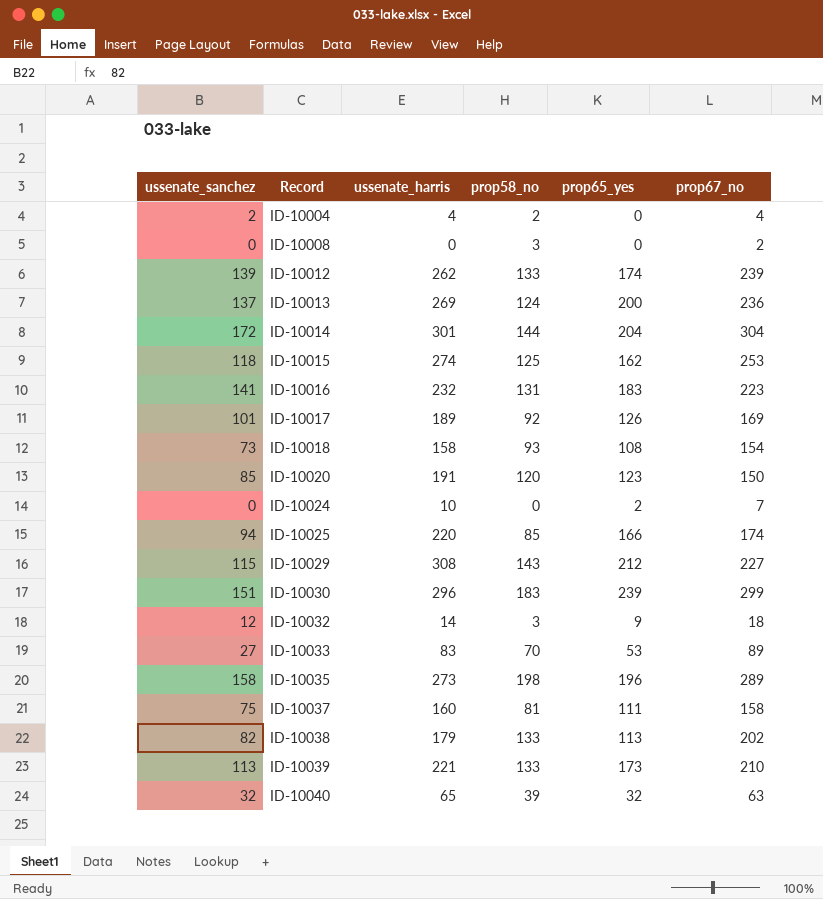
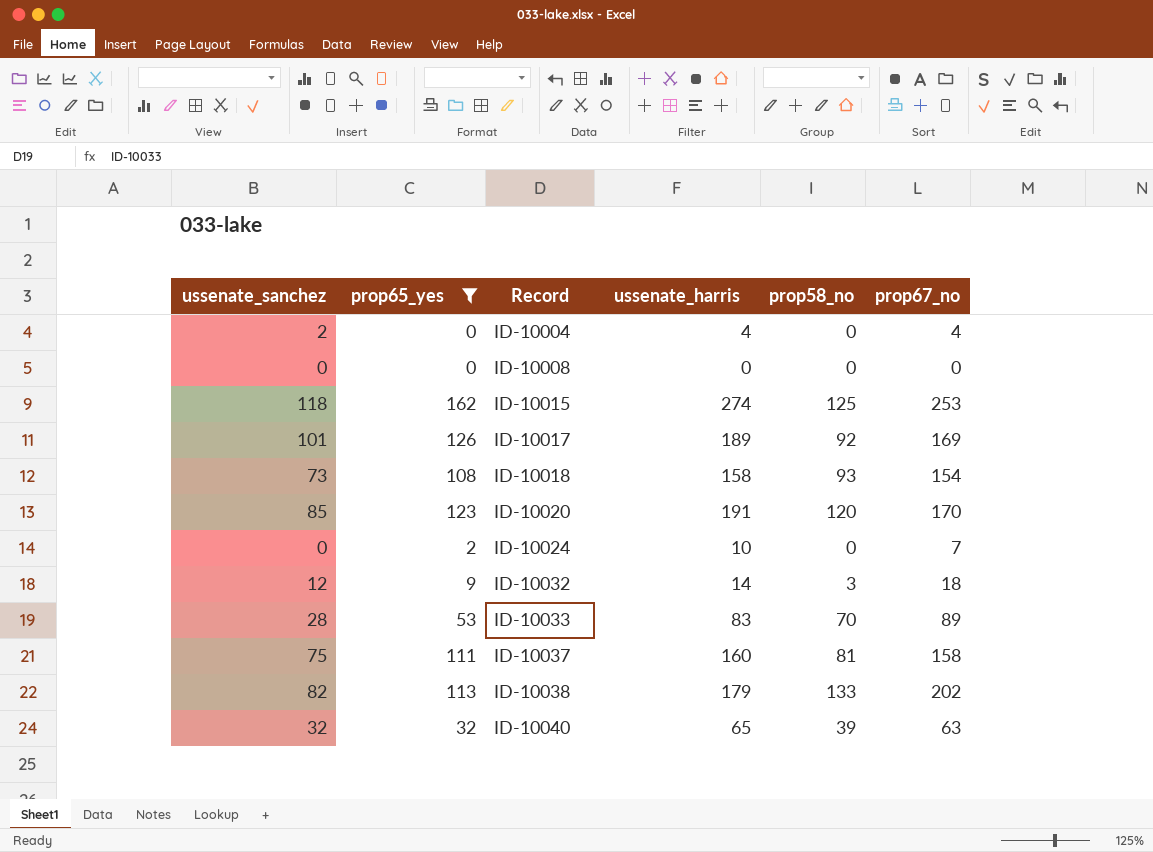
filter: none -> prop65_yes <= 162
column prop65_yes | position: 5 -> 2
ID-10004 | prop58_no: 2 -> 0
ID-10008 | prop58_no: 3 -> 0
ID-10008 | prop67_no: 2 -> 0
ID-10020 | prop67_no: 150 -> 170
ID-10033 | ussenate_sanchez: 27 -> 28

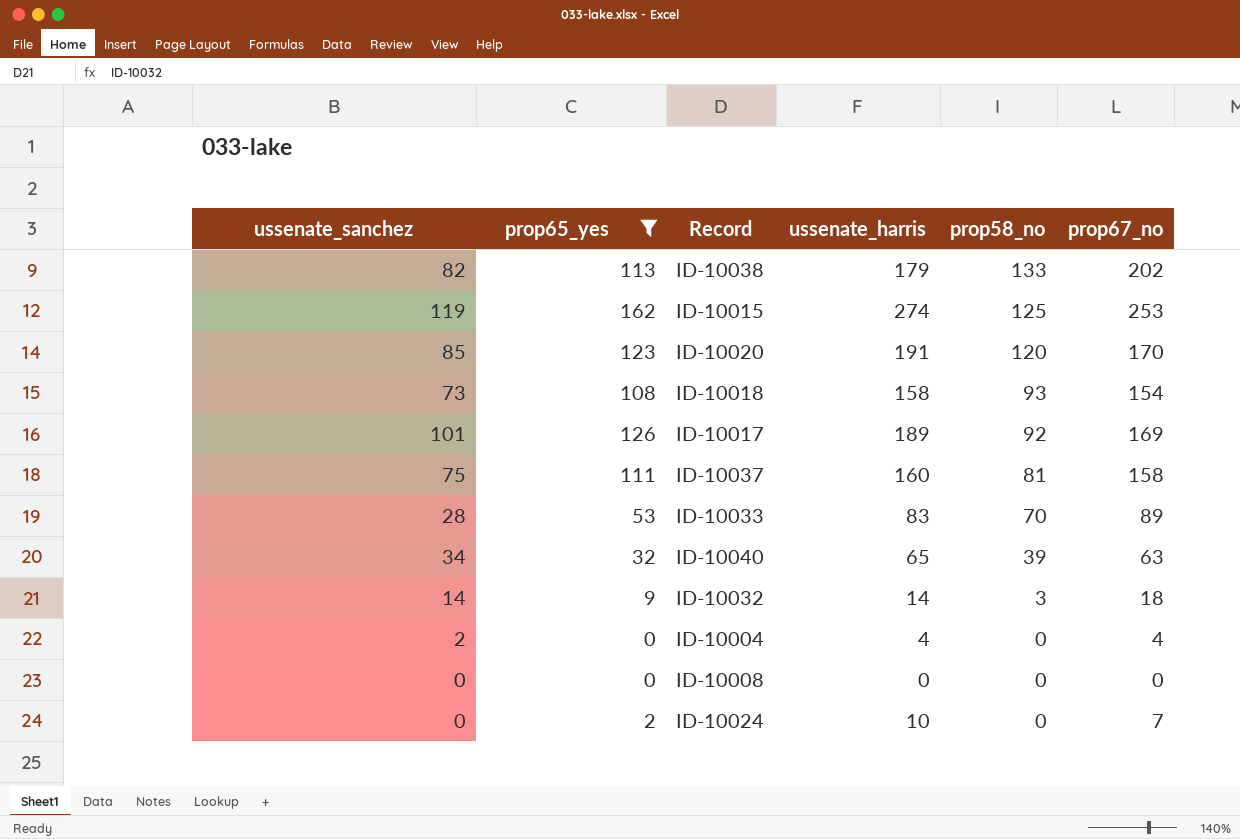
row order: Record ascending -> prop58_no descending
ID-10015 | ussenate_sanchez: 118 -> 119
ID-10040 | ussenate_sanchez: 32 -> 34
ID-10032 | ussenate_sanchez: 12 -> 14

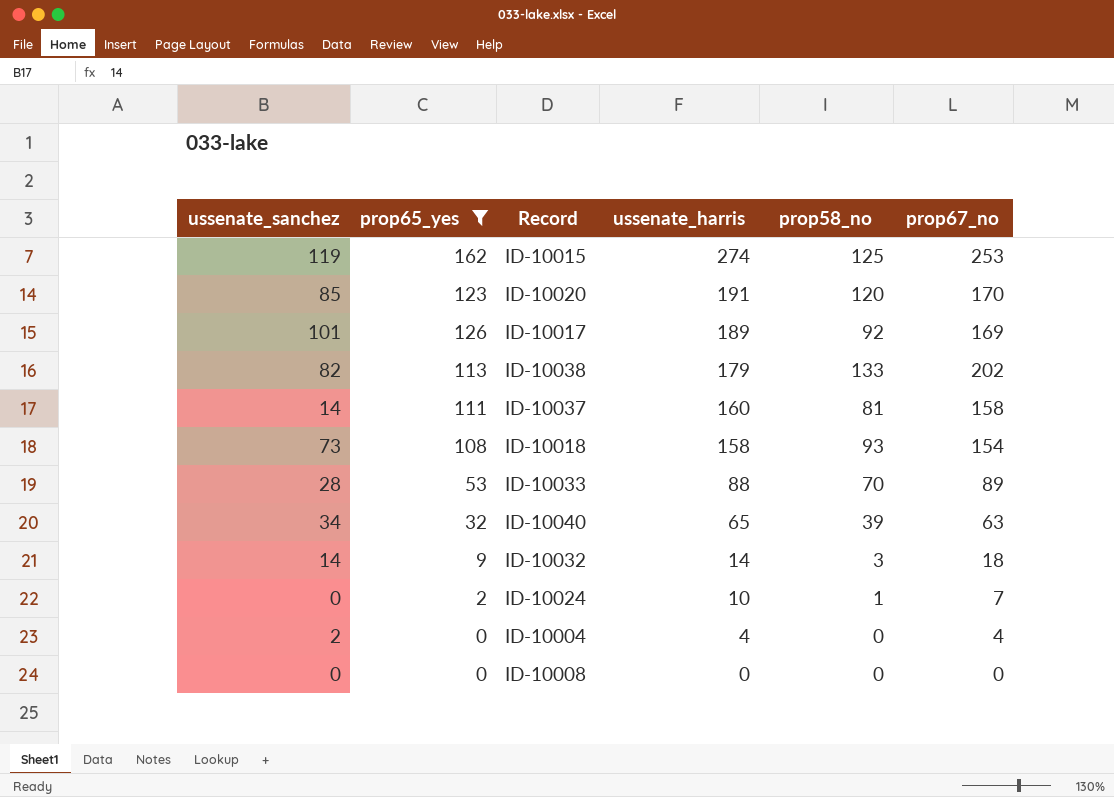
row order: prop58_no descending -> ussenate_harris descending
ID-10037 | ussenate_sanchez: 75 -> 14
ID-10033 | ussenate_harris: 83 -> 88
ID-10024 | prop58_no: 0 -> 1

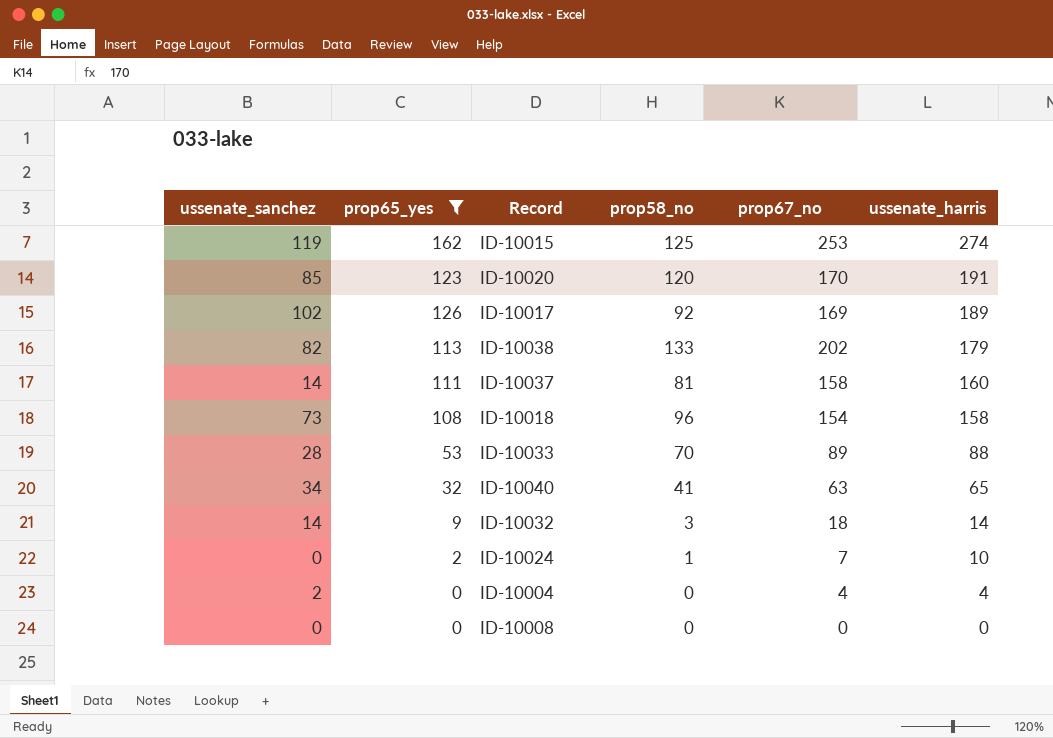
column ussenate_harris | position: 4 -> 6
ID-10017 | ussenate_sanchez: 101 -> 102
ID-10018 | prop58_no: 93 -> 96
ID-10040 | prop58_no: 39 -> 41

